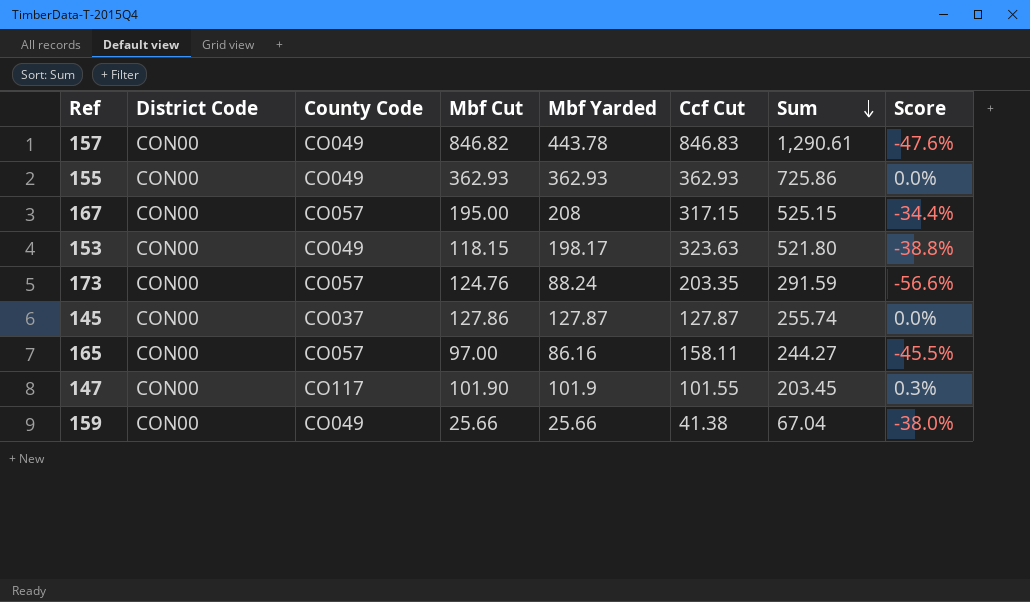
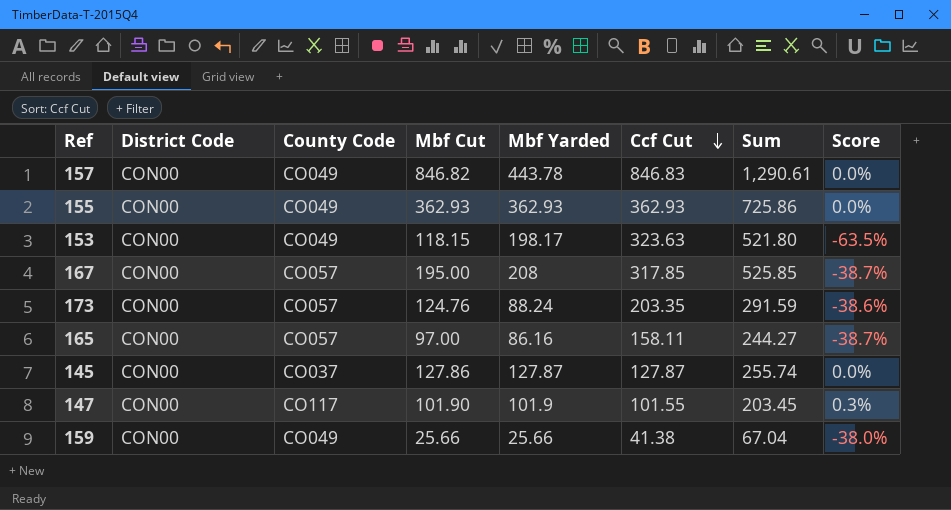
row order: Sum descending -> Ccf Cut descending
column Score | formula: ([Mbf Yarded] - [Ccf Cut]) / [Ccf Cut] -> ([Mbf Cut] - [Ccf Cut]) / [Ccf Cut]
167 | Ccf Cut: 317.15 -> 317.85
167 | Sum: 525.15 -> 525.85

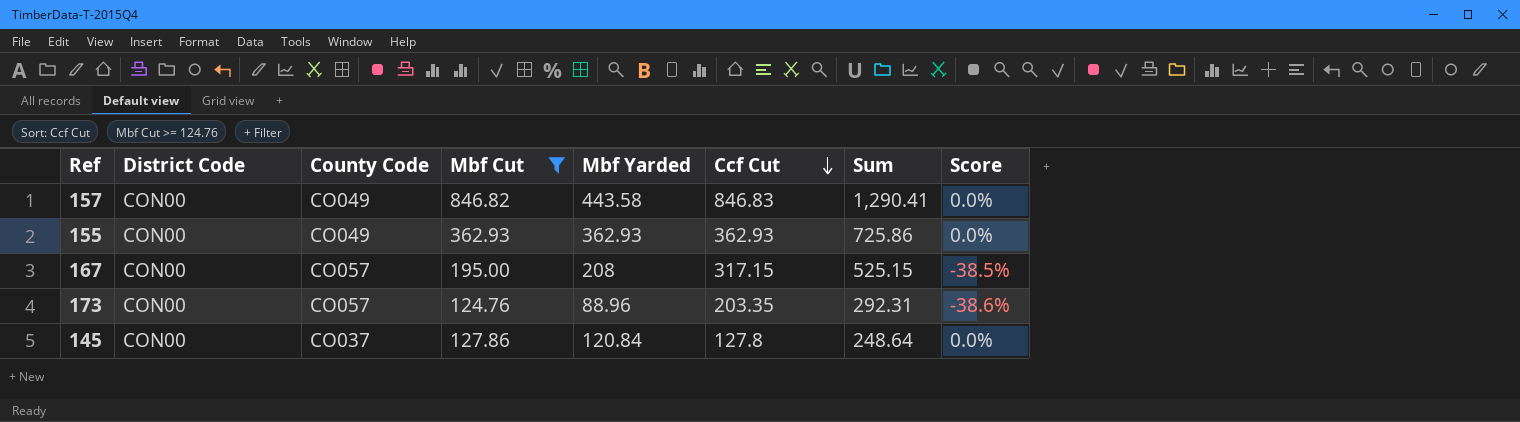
filter: none -> Mbf Cut >= 124.76
157 | Mbf Yarded: 443.78 -> 443.58
157 | Sum: 1,290.61 -> 1,290.41
167 | Ccf Cut: 317.85 -> 317.15
167 | Sum: 525.85 -> 525.15
167 | Score: -38.7% -> -38.5%
173 | Mbf Yarded: 88.24 -> 88.96
173 | Sum: 291.59 -> 292.31
145 | Mbf Yarded: 127.87 -> 120.84
145 | Ccf Cut: 127.87 -> 127.8
145 | Sum: 255.74 -> 248.64

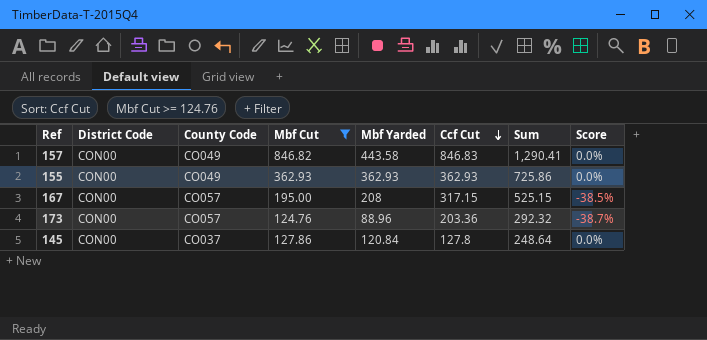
173 | Ccf Cut: 203.35 -> 203.36
173 | Sum: 292.31 -> 292.32
173 | Score: -38.6% -> -38.7%

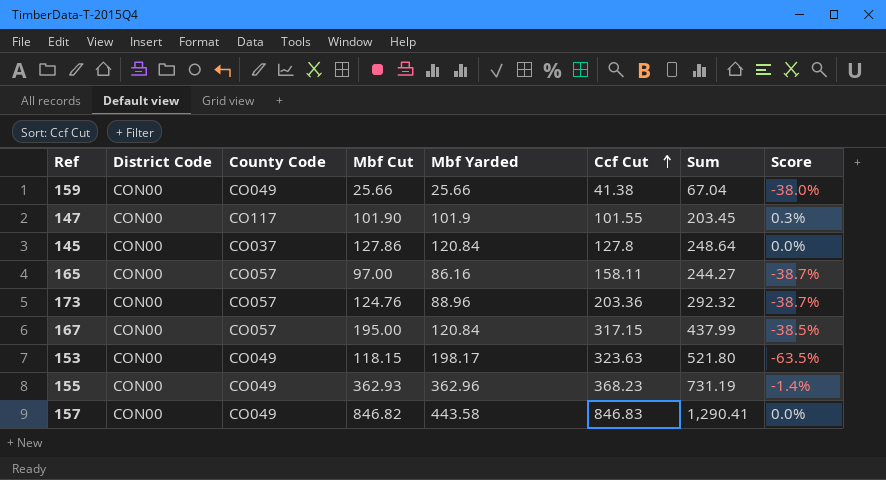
filter: Mbf Cut >= 124.76 -> none
row order: Ccf Cut descending -> Ccf Cut ascending
167 | Mbf Yarded: 208 -> 120.84
167 | Sum: 525.15 -> 437.99
155 | Mbf Yarded: 362.93 -> 362.96
155 | Ccf Cut: 362.93 -> 368.23
155 | Sum: 725.86 -> 731.19
155 | Score: 0.0% -> -1.4%

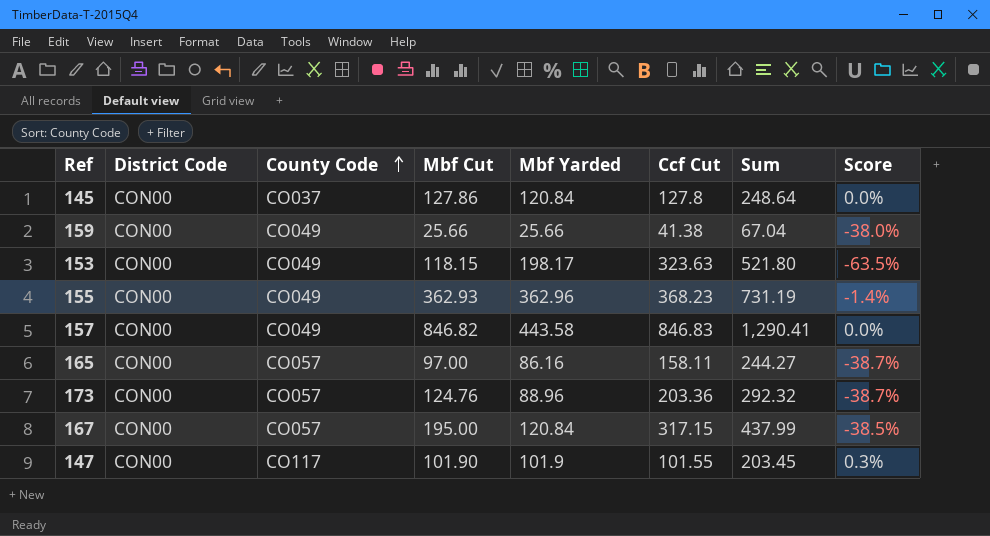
row order: Ccf Cut ascending -> County Code ascending

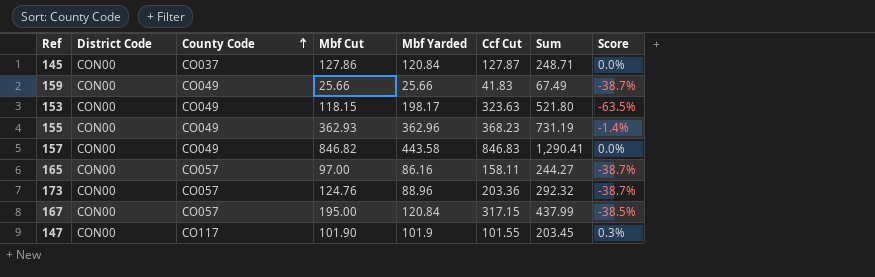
145 | Ccf Cut: 127.8 -> 127.87
145 | Sum: 248.64 -> 248.71
159 | Ccf Cut: 41.38 -> 41.83
159 | Sum: 67.04 -> 67.49
159 | Score: -38.0% -> -38.7%

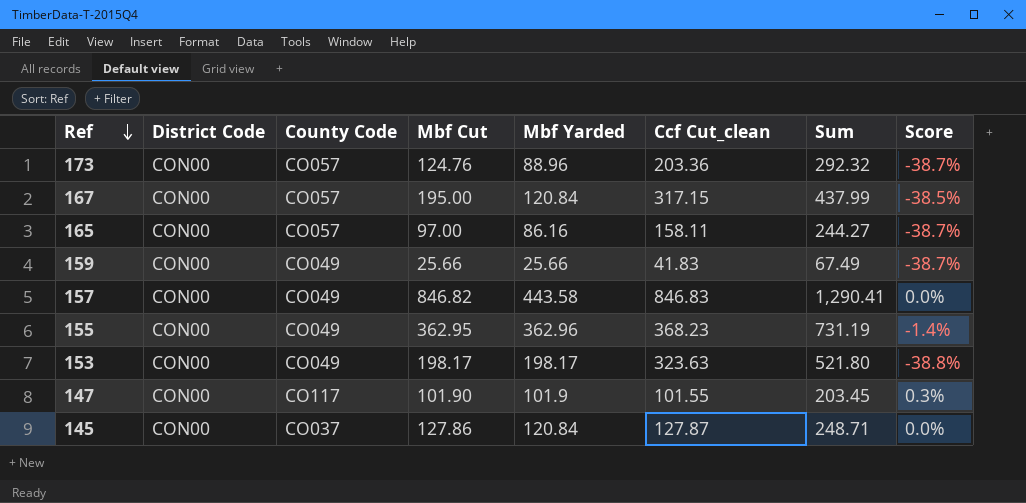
row order: County Code ascending -> Ref descending
column name: Ccf Cut -> Ccf Cut_clean
155 | Mbf Cut: 362.93 -> 362.95
153 | Mbf Cut: 118.15 -> 198.17
153 | Score: -63.5% -> -38.8%

